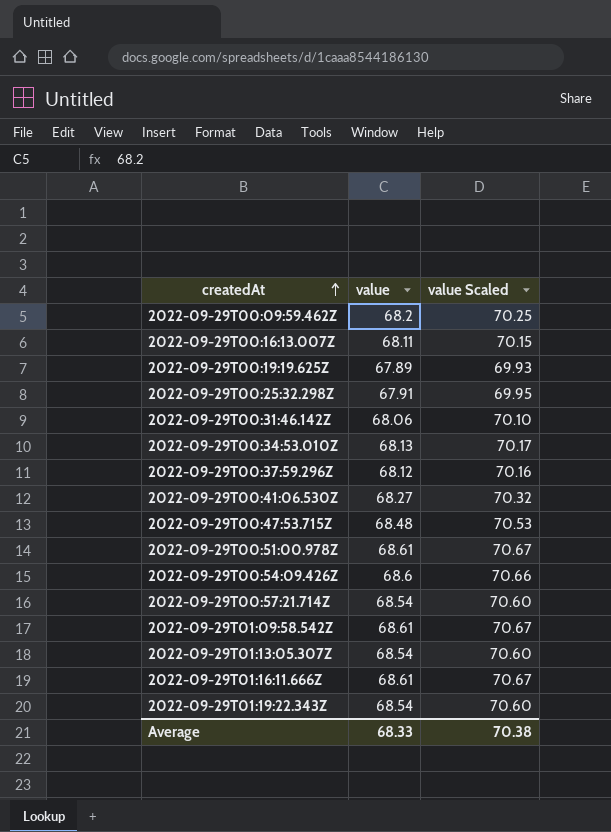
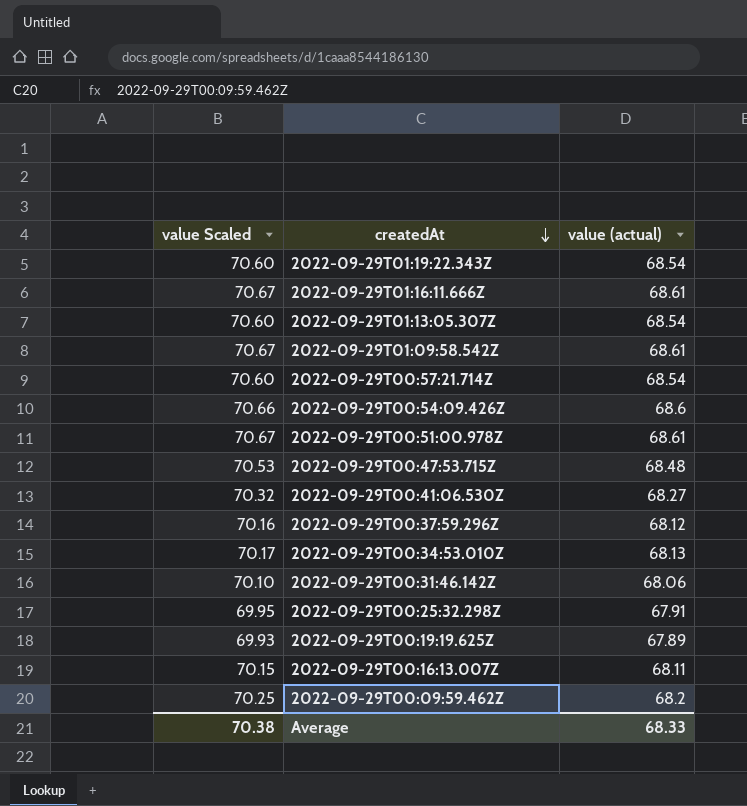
row order: createdAt ascending -> createdAt descending
column value Scaled | position: 3 -> 1
column name: value -> value (actual)

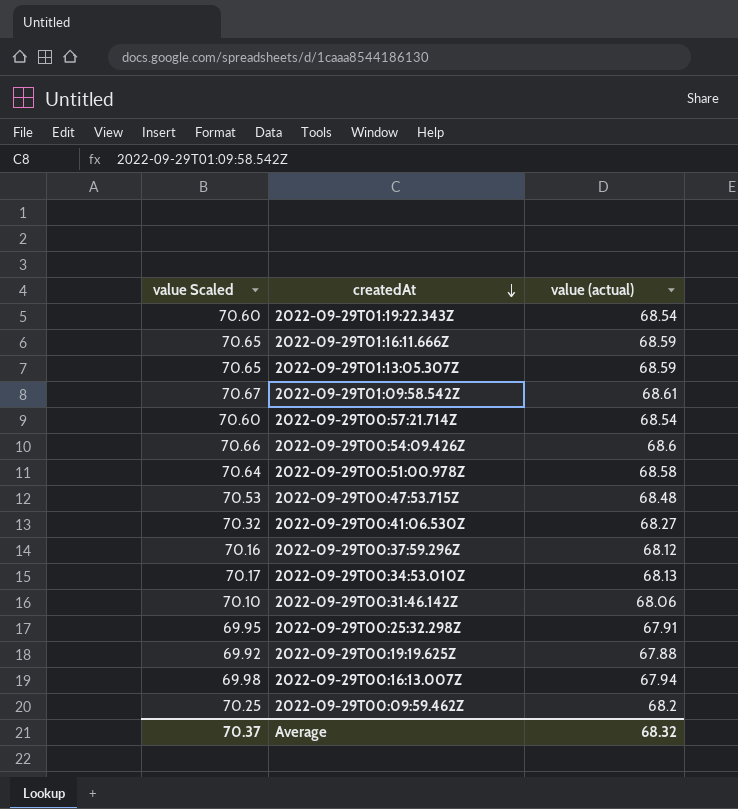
2022-09-29T01:16:11.666Z | value Scaled: 70.67 -> 70.65
2022-09-29T01:16:11.666Z | value (actual): 68.61 -> 68.59
2022-09-29T01:13:05.307Z | value Scaled: 70.60 -> 70.65
2022-09-29T01:13:05.307Z | value (actual): 68.54 -> 68.59
2022-09-29T00:51:00.978Z | value Scaled: 70.67 -> 70.64
2022-09-29T00:51:00.978Z | value (actual): 68.61 -> 68.58
2022-09-29T00:19:19.625Z | value Scaled: 69.93 -> 69.92
2022-09-29T00:19:19.625Z | value (actual): 67.89 -> 67.88
2022-09-29T00:16:13.007Z | value Scaled: 70.15 -> 69.98
2022-09-29T00:16:13.007Z | value (actual): 68.11 -> 67.94
Average | value Scaled: 70.38 -> 70.37
Average | value (actual): 68.33 -> 68.32

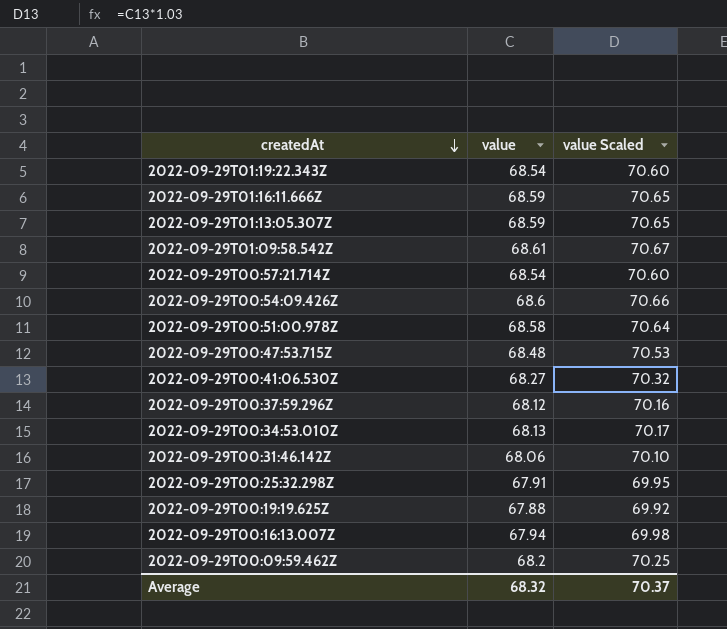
column name: value (actual) -> value
column value Scaled | position: 1 -> 3

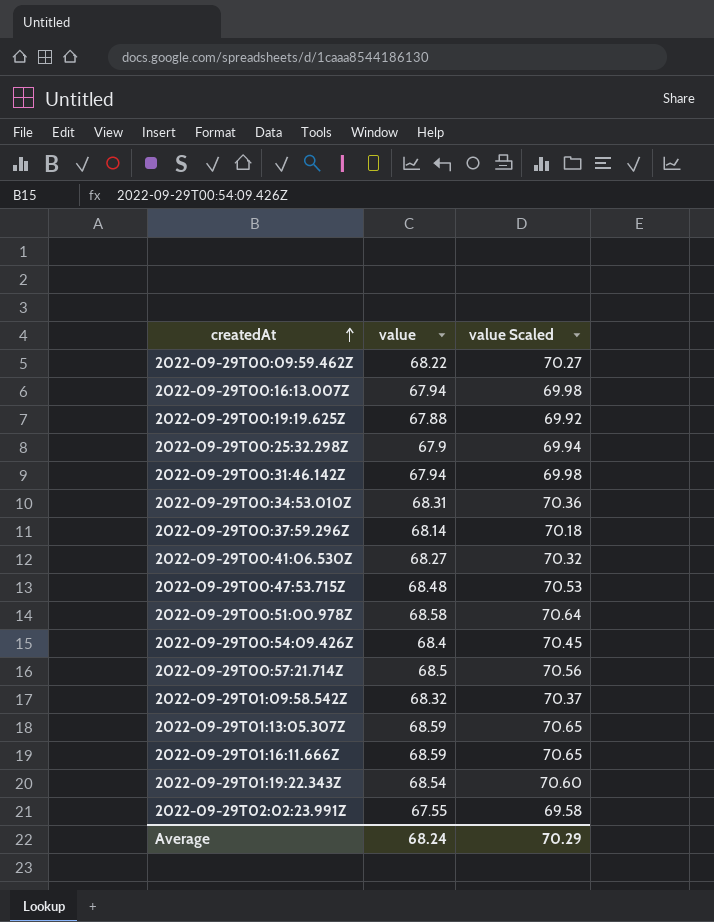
row order: createdAt descending -> createdAt ascending
2022-09-29T00:09:59.462Z | value: 68.2 -> 68.22
2022-09-29T00:09:59.462Z | value Scaled: 70.25 -> 70.27
2022-09-29T00:25:32.298Z | value: 67.91 -> 67.9
2022-09-29T00:25:32.298Z | value Scaled: 69.95 -> 69.94
2022-09-29T00:31:46.142Z | value: 68.06 -> 67.94
2022-09-29T00:31:46.142Z | value Scaled: 70.10 -> 69.98
2022-09-29T00:34:53.010Z | value: 68.13 -> 68.31
2022-09-29T00:34:53.010Z | value Scaled: 70.17 -> 70.36
2022-09-29T00:37:59.296Z | value: 68.12 -> 68.14
2022-09-29T00:37:59.296Z | value Scaled: 70.16 -> 70.18
2022-09-29T00:54:09.426Z | value: 68.6 -> 68.4
2022-09-29T00:54:09.426Z | value Scaled: 70.66 -> 70.45
2022-09-29T00:57:21.714Z | value: 68.54 -> 68.5
2022-09-29T00:57:21.714Z | value Scaled: 70.60 -> 70.56
2022-09-29T01:09:58.542Z | value: 68.61 -> 68.32
2022-09-29T01:09:58.542Z | value Scaled: 70.67 -> 70.37
row 2022-09-29T02:02:23.991Z: none -> 67.55 | 69.58
Average | value: 68.32 -> 68.24
Average | value Scaled: 70.37 -> 70.29

